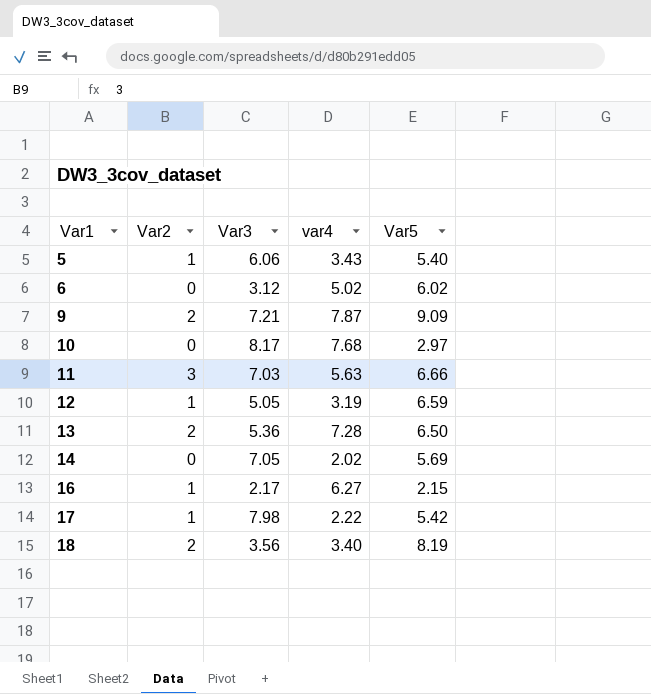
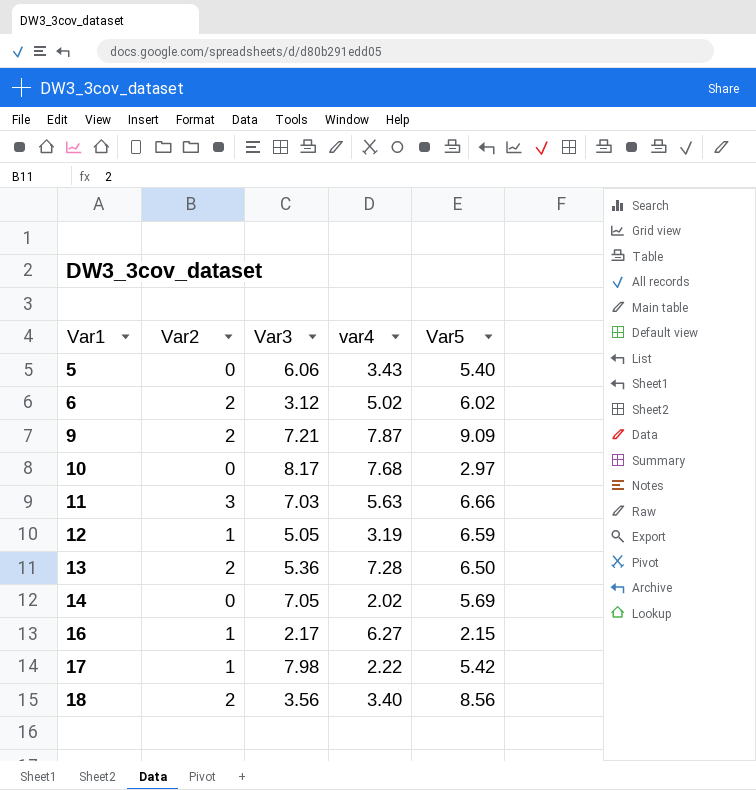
5 | Var2: 1 -> 0
6 | Var2: 0 -> 2
18 | Var5: 8.19 -> 8.56

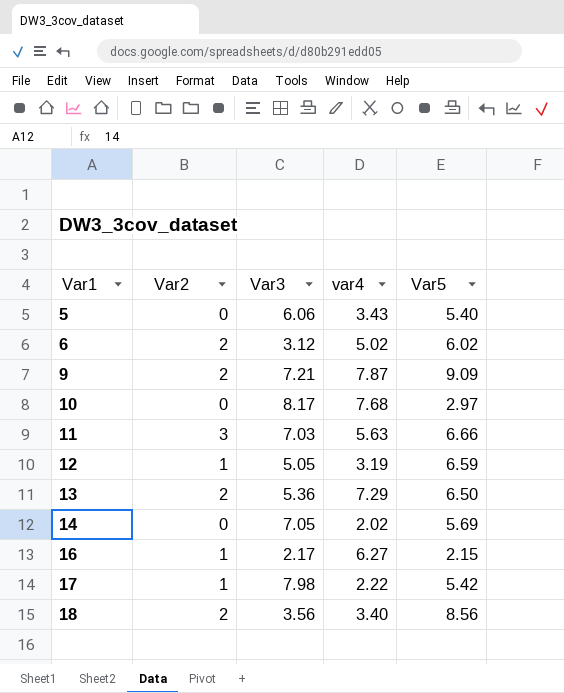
13 | var4: 7.28 -> 7.29

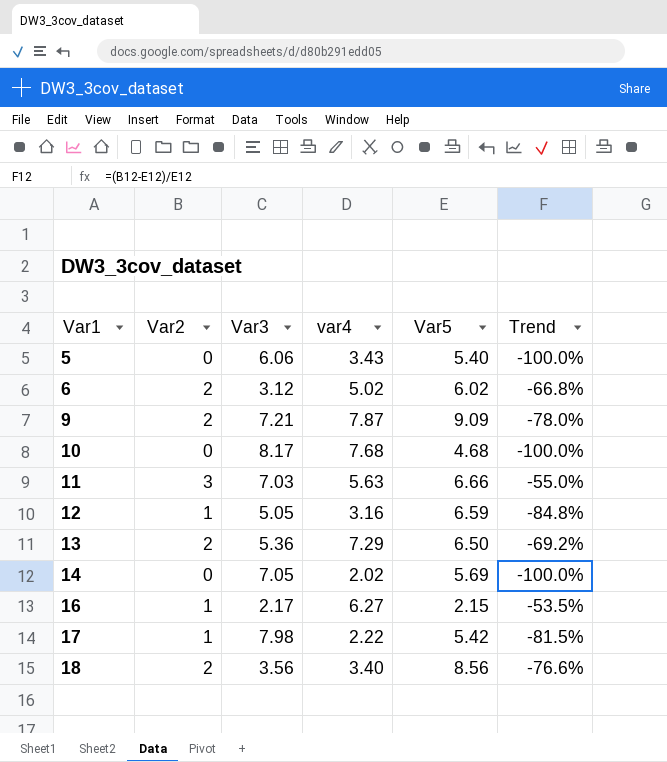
column Trend | formula: none -> ([Var2] - [Var5]) / [Var5]
10 | Var5: 2.97 -> 4.68
12 | var4: 3.19 -> 3.16

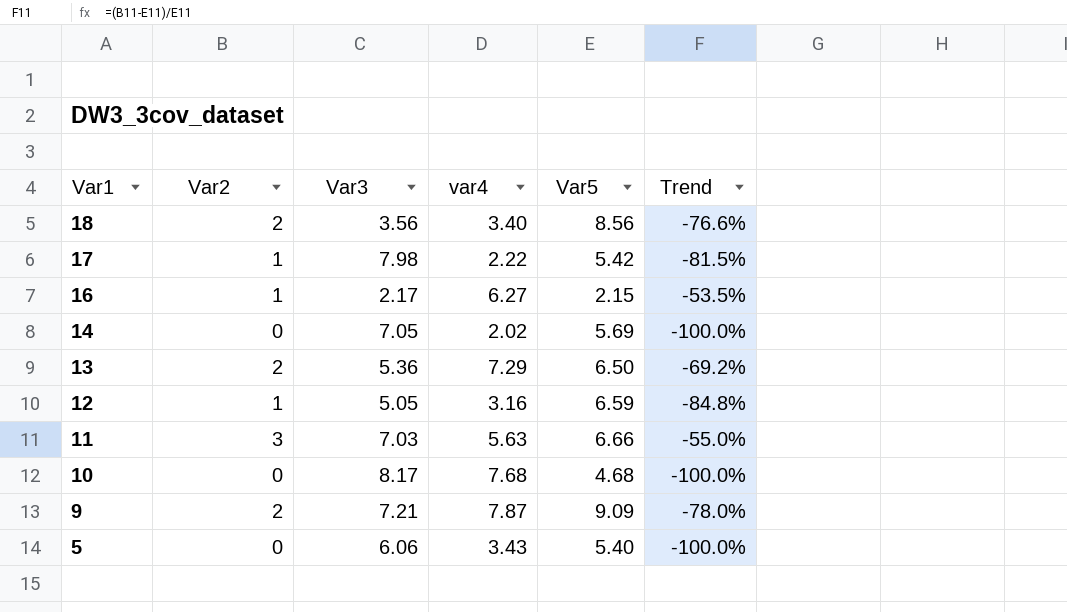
row order: Var1 ascending -> Var1 descending
row 6: 2 | 3.12 | 5.02 | 6.02 | -66.8% -> none

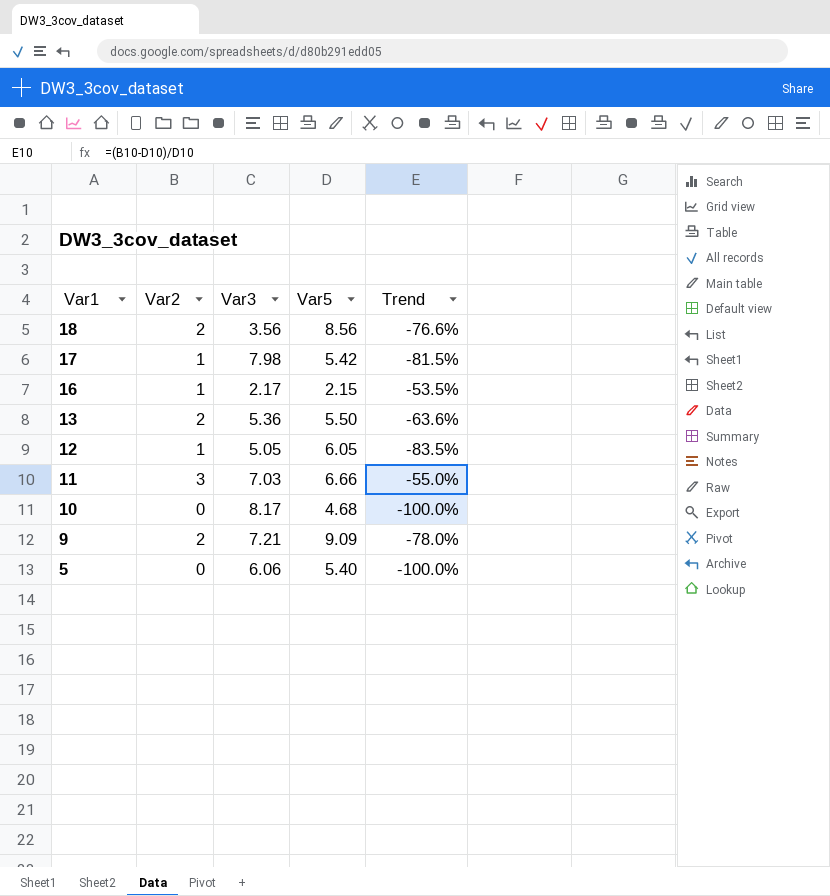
column var4 | position: 4 -> none
row 14: 0 | 7.05 | 2.02 | 5.69 | -100.0% -> none
13 | Var5: 6.50 -> 5.50
13 | Trend: -69.2% -> -63.6%
12 | Var5: 6.59 -> 6.05
12 | Trend: -84.8% -> -83.5%

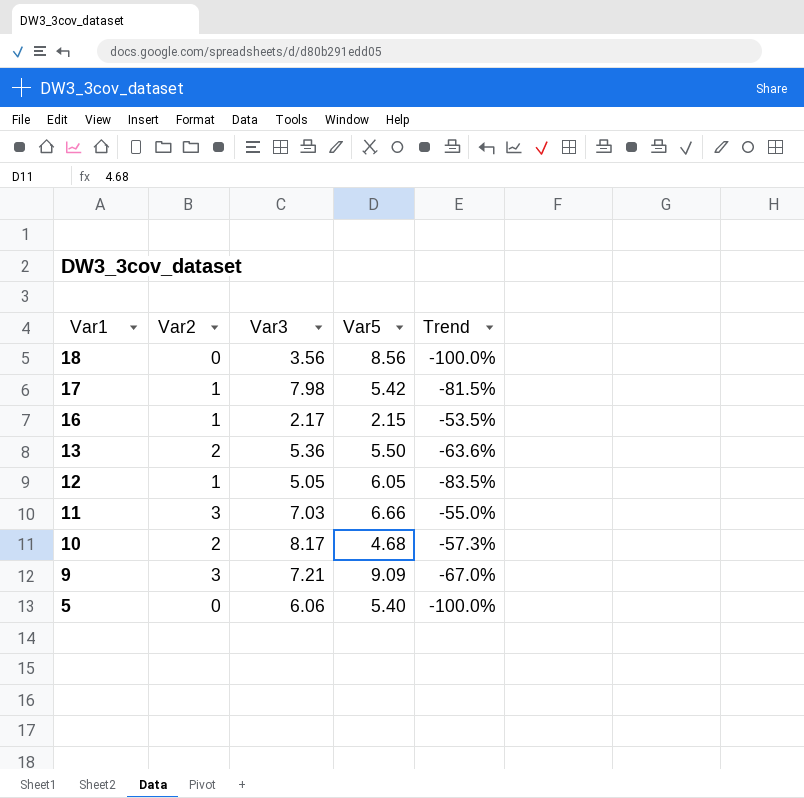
18 | Var2: 2 -> 0
18 | Trend: -76.6% -> -100.0%
10 | Var2: 0 -> 2
10 | Trend: -100.0% -> -57.3%
9 | Var2: 2 -> 3
9 | Trend: -78.0% -> -67.0%

